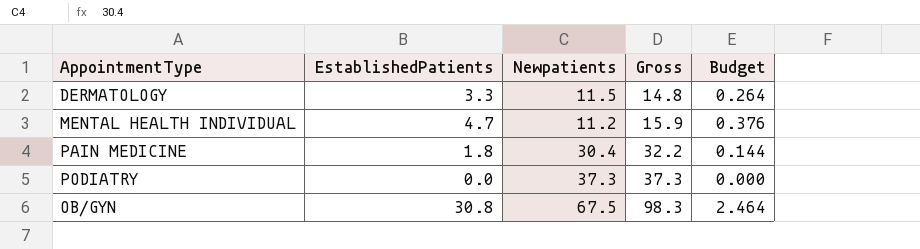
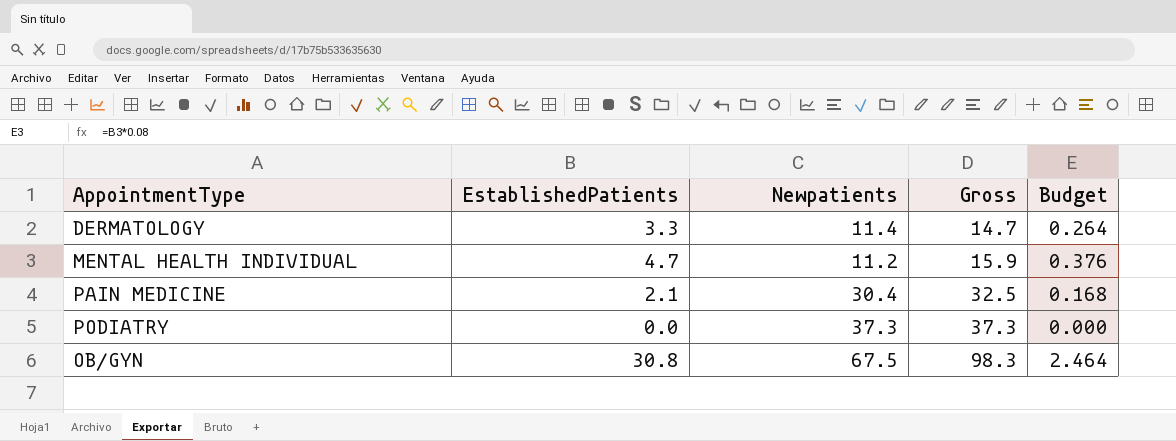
DERMATOLOGY | Newpatients: 11.5 -> 11.4
DERMATOLOGY | Gross: 14.8 -> 14.7
PAIN MEDICINE | EstablishedPatients: 1.8 -> 2.1
PAIN MEDICINE | Gross: 32.2 -> 32.5
PAIN MEDICINE | Budget: 0.144 -> 0.168

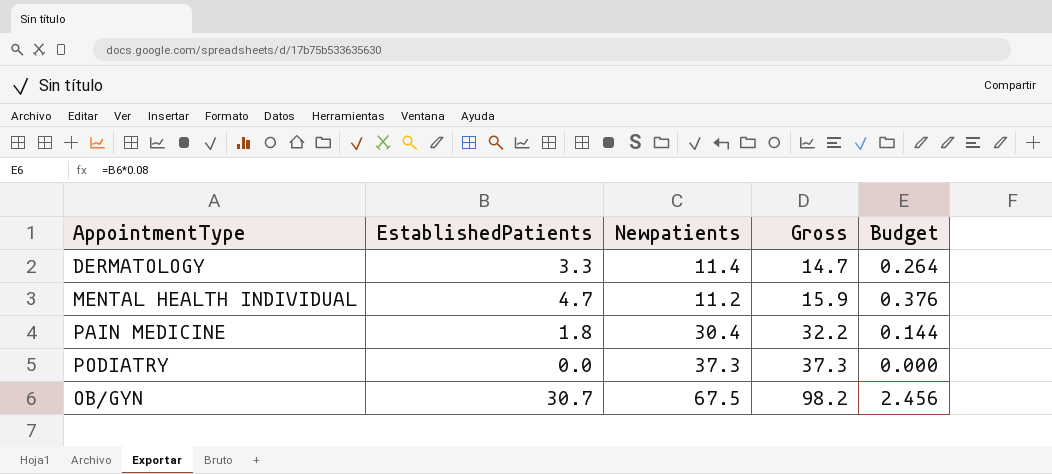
PAIN MEDICINE | EstablishedPatients: 2.1 -> 1.8
PAIN MEDICINE | Gross: 32.5 -> 32.2
PAIN MEDICINE | Budget: 0.168 -> 0.144
OB/GYN | EstablishedPatients: 30.8 -> 30.7
OB/GYN | Gross: 98.3 -> 98.2
OB/GYN | Budget: 2.464 -> 2.456

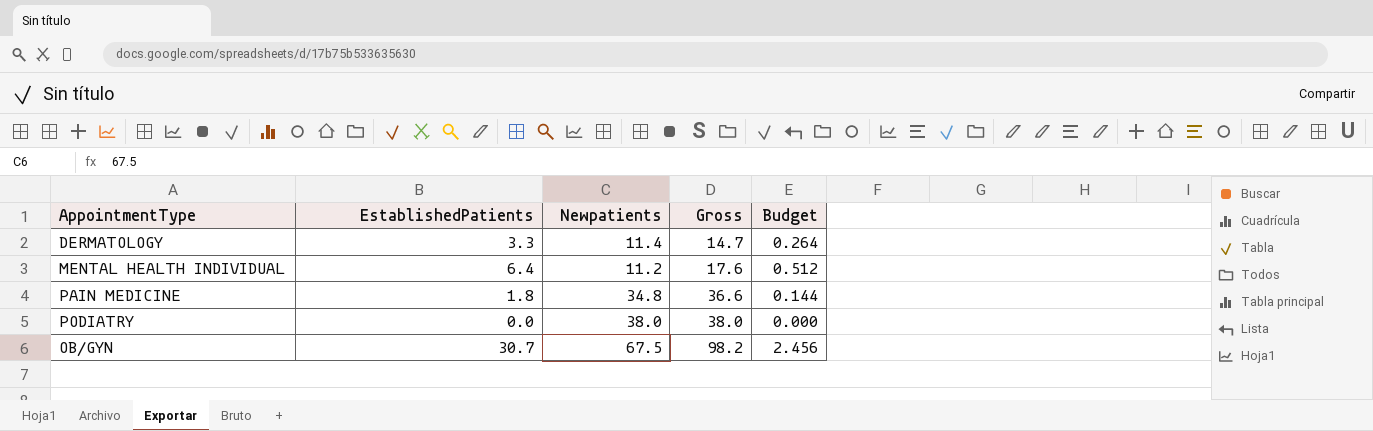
MENTAL HEALTH INDIVIDUAL | EstablishedPatients: 4.7 -> 6.4
MENTAL HEALTH INDIVIDUAL | Gross: 15.9 -> 17.6
MENTAL HEALTH INDIVIDUAL | Budget: 0.376 -> 0.512
PAIN MEDICINE | Newpatients: 30.4 -> 34.8
PAIN MEDICINE | Gross: 32.2 -> 36.6
PODIATRY | Newpatients: 37.3 -> 38.0
PODIATRY | Gross: 37.3 -> 38.0

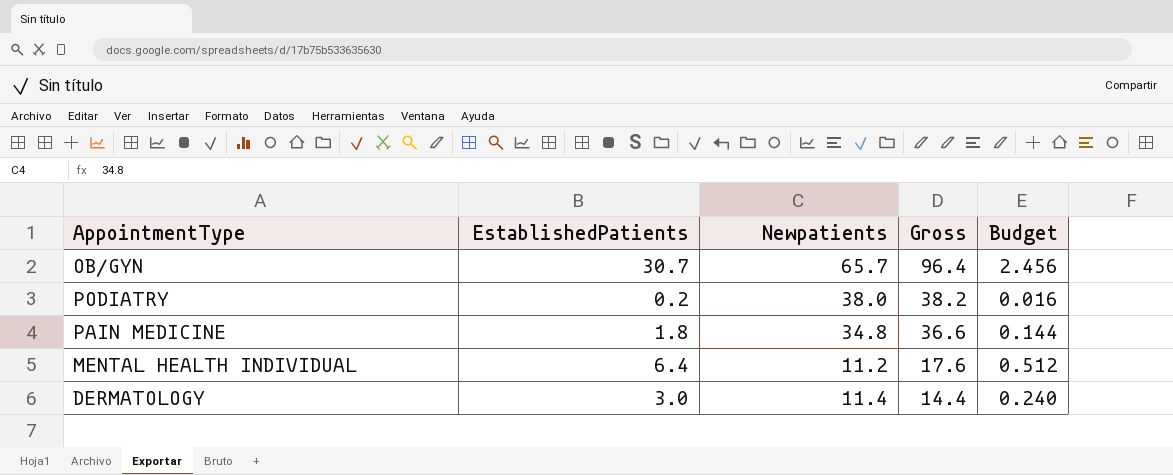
row order: Gross ascending -> Gross descending
OB/GYN | Newpatients: 67.5 -> 65.7
OB/GYN | Gross: 98.2 -> 96.4
PODIATRY | EstablishedPatients: 0.0 -> 0.2
PODIATRY | Gross: 38.0 -> 38.2
PODIATRY | Budget: 0.000 -> 0.016
DERMATOLOGY | EstablishedPatients: 3.3 -> 3.0
DERMATOLOGY | Gross: 14.7 -> 14.4
DERMATOLOGY | Budget: 0.264 -> 0.240

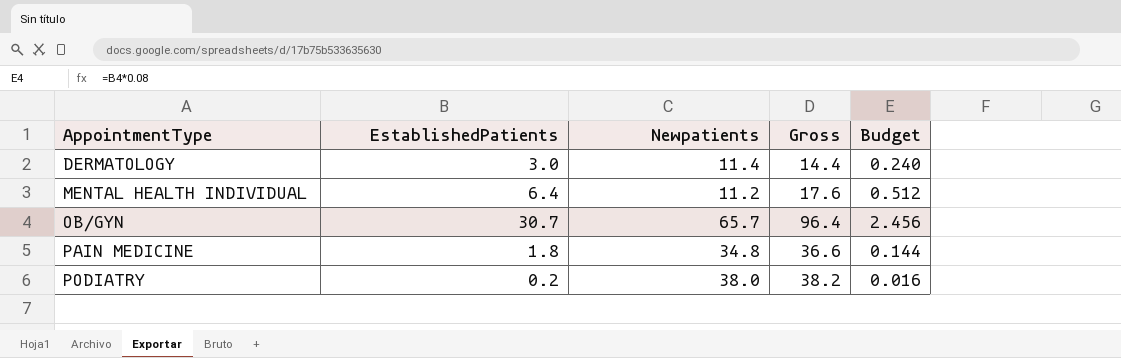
row order: Gross descending -> AppointmentType ascending

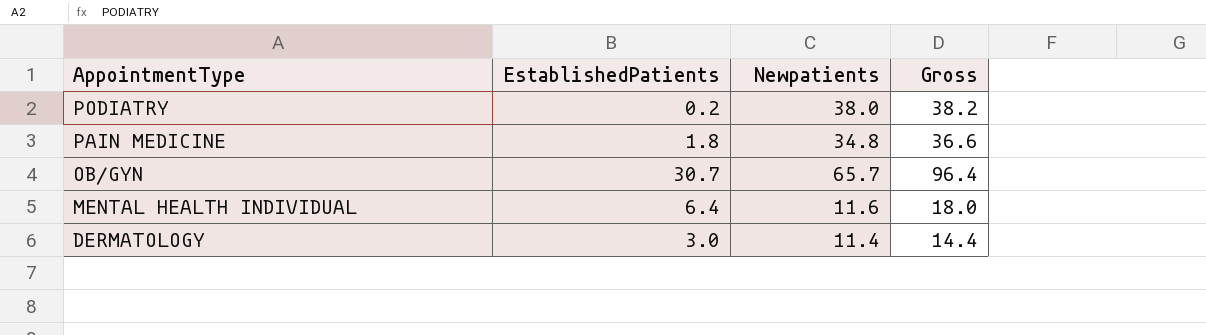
row order: AppointmentType ascending -> AppointmentType descending
column Budget | formula: [EstablishedPatients] * 0.08 -> none
MENTAL HEALTH INDIVIDUAL | Newpatients: 11.2 -> 11.6
MENTAL HEALTH INDIVIDUAL | Gross: 17.6 -> 18.0

